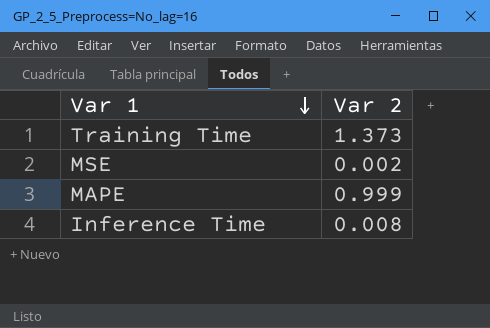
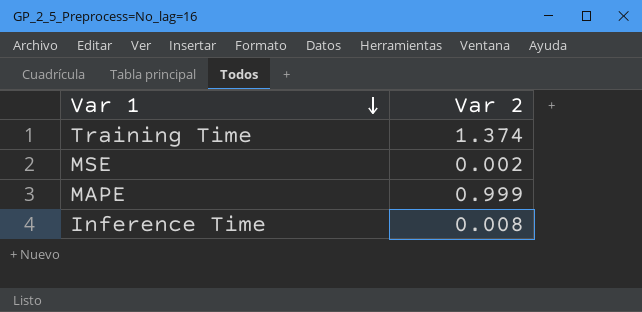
Training Time | Var 2: 1.373 -> 1.374

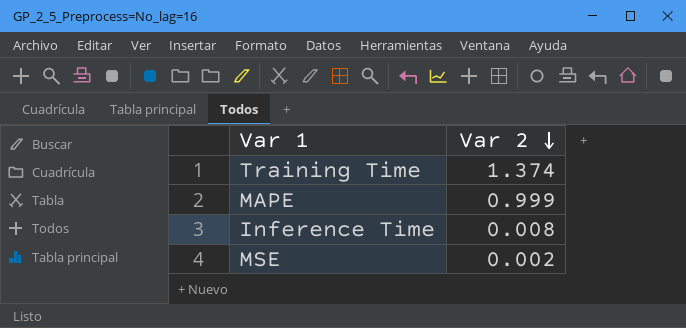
row order: Var 1 descending -> Var 2 descending

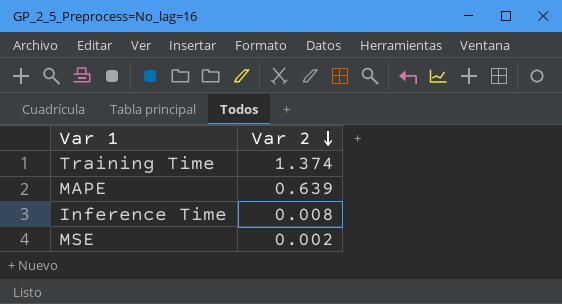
MAPE | Var 2: 0.999 -> 0.639

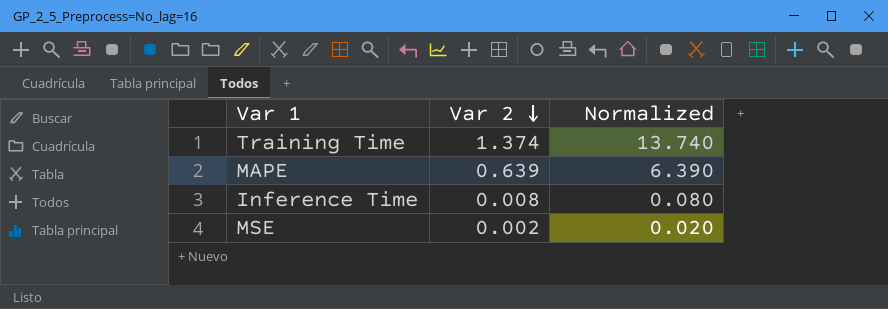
column Normalized | formula: none -> [Var 2] * 10

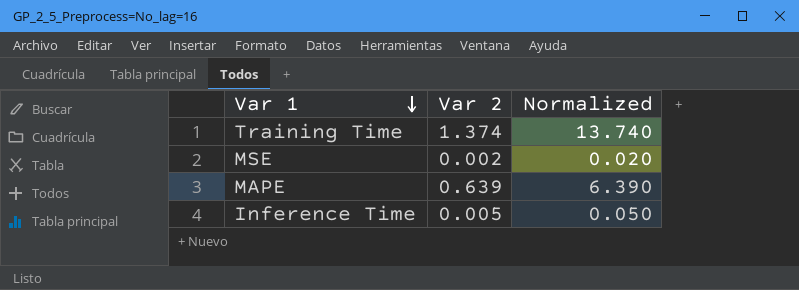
row order: Var 2 descending -> Var 1 descending
Inference Time | Var 2: 0.008 -> 0.005
Inference Time | Normalized: 0.080 -> 0.050

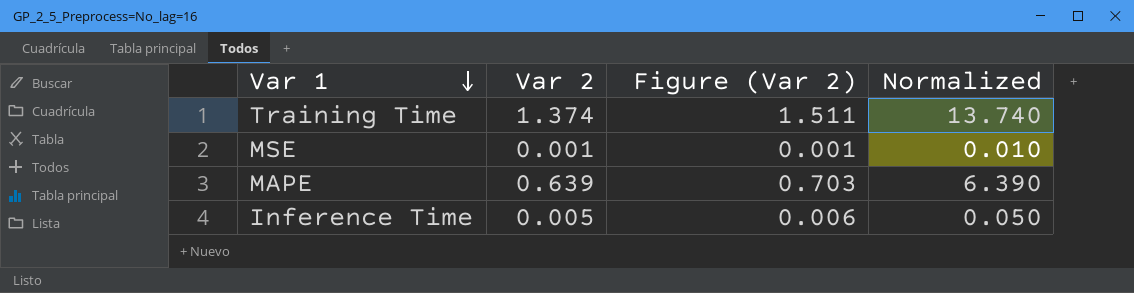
column Figure (Var 2) | formula: none -> [Var 2] * 1.1
MSE | Var 2: 0.002 -> 0.001
MSE | Normalized: 0.020 -> 0.010

